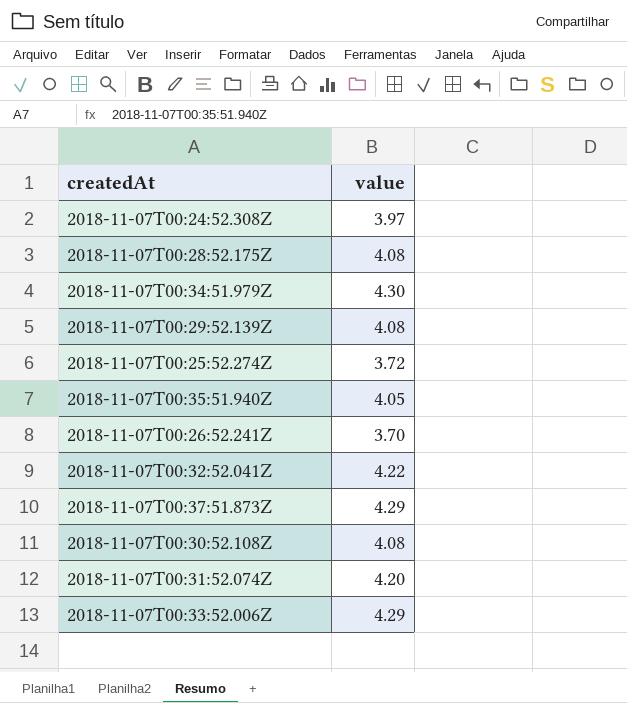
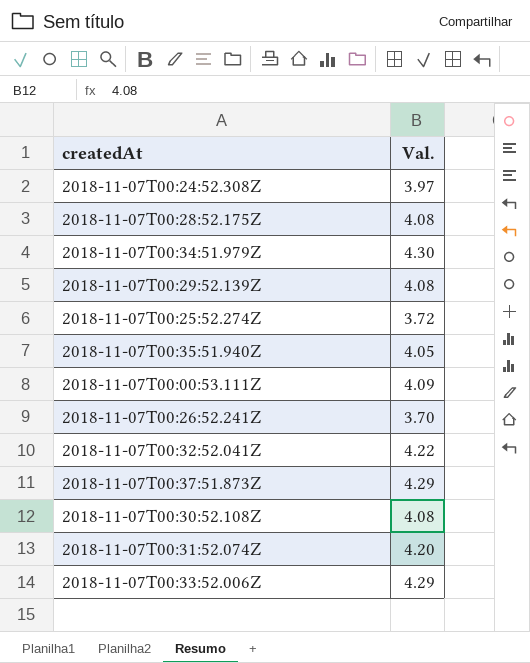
column name: value -> Val.
row 2018-11-07T00:00:53.111Z: none -> 4.09

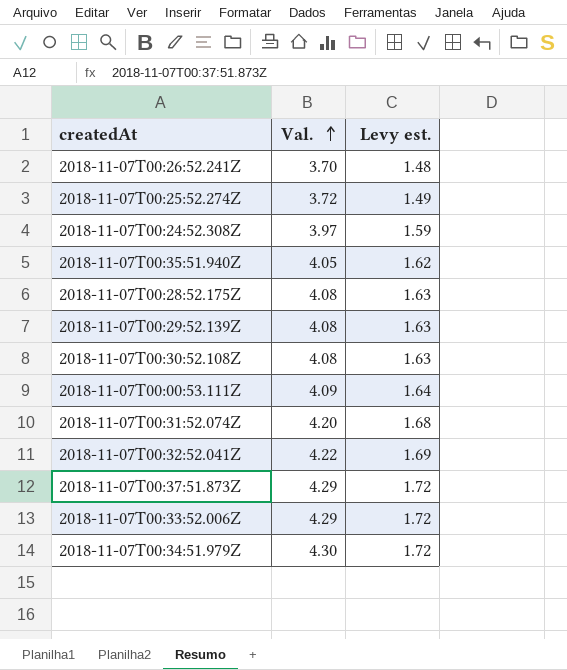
row order: none -> Val. ascending
column Levy est. | formula: none -> [Val.] * 0.4

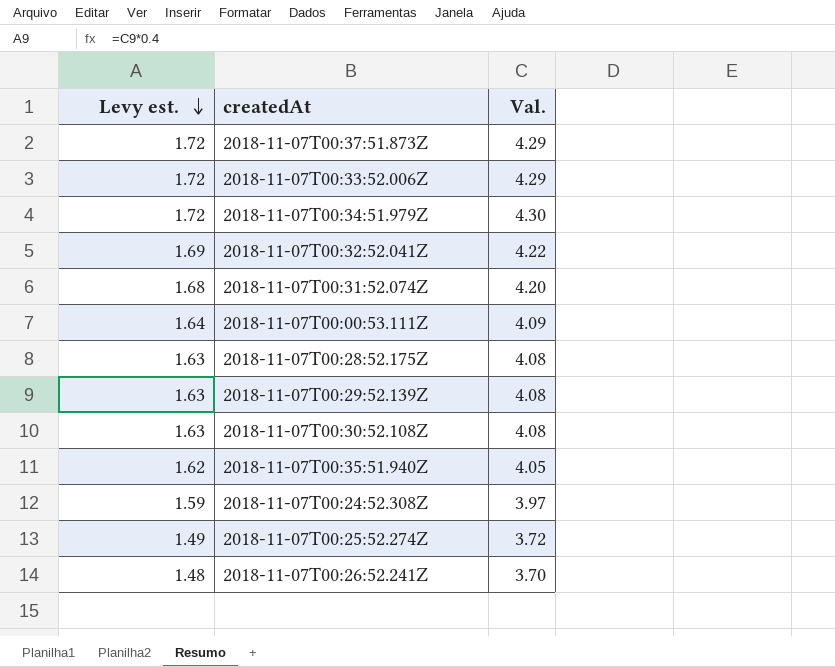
row order: Val. ascending -> Levy est. descending
column Levy est. | position: 3 -> 1

